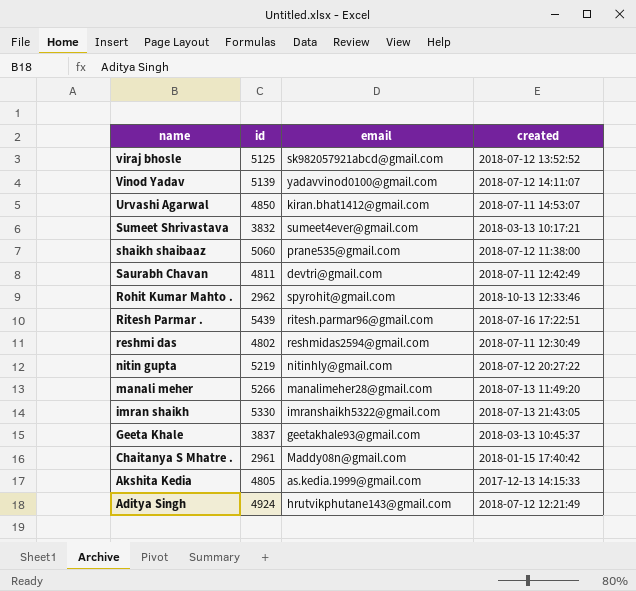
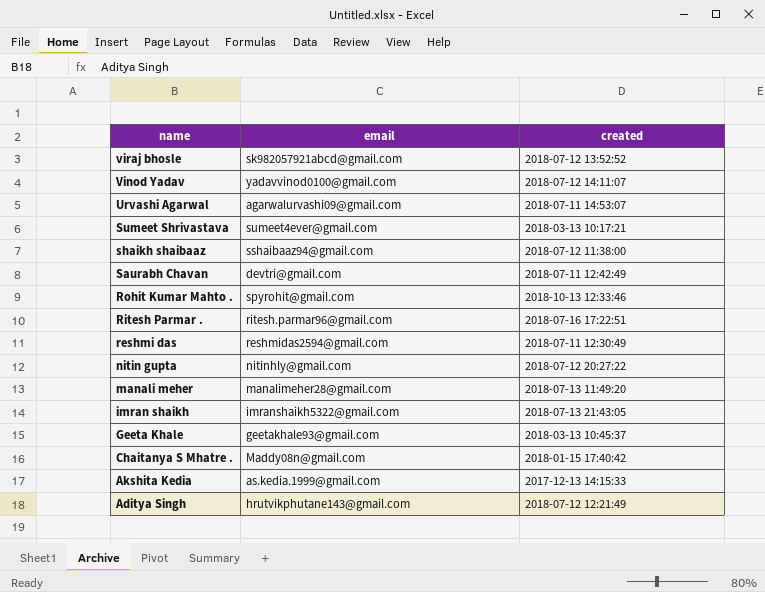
column id | position: 2 -> none
Urvashi Agarwal | email: kiran.bhat1412@gmail.com -> agarwalurvashi09@gmail.com
shaikh shaibaaz | email: prane535@gmail.com -> sshaibaaz94@gmail.com

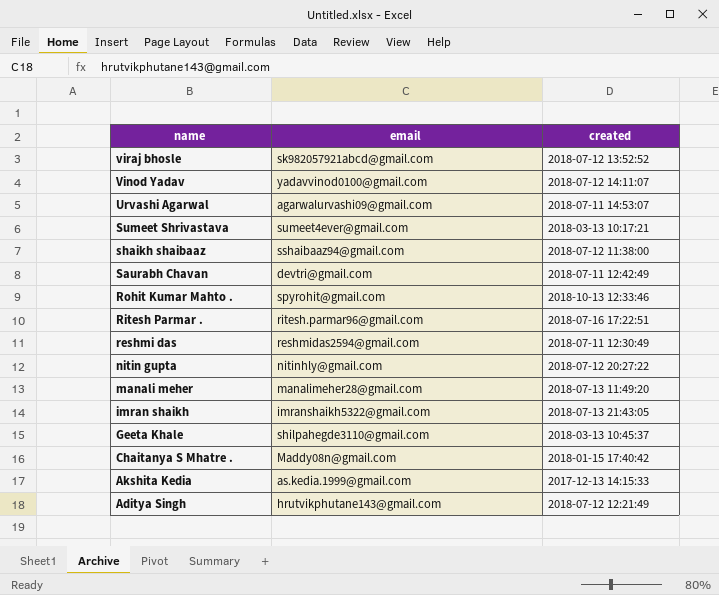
Geeta Khale | email: geetakhale93@gmail.com -> shilpahegde3110@gmail.com

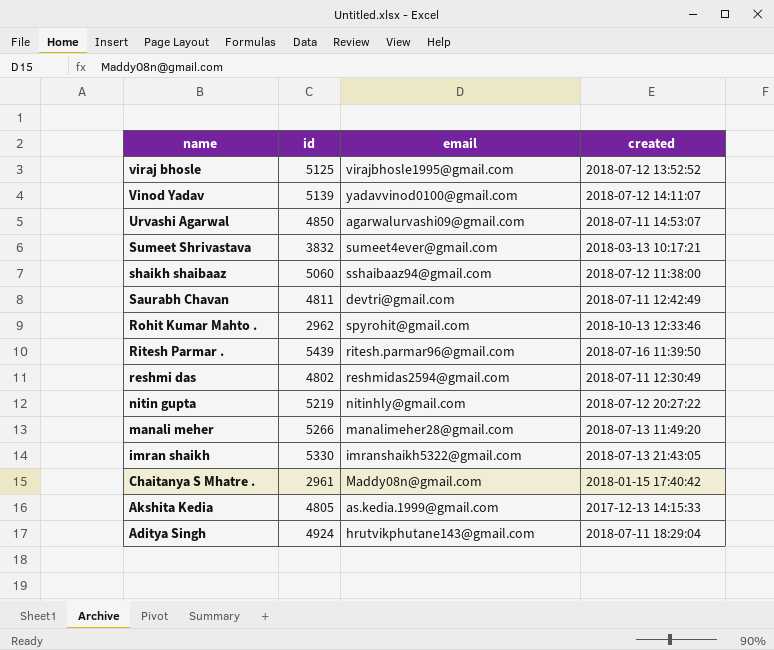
column id | position: none -> 2
row Geeta Khale: shilpahegde3110@gmail.com | 2018-03-13 10:45:37 -> none
viraj bhosle | email: sk982057921abcd@gmail.com -> virajbhosle1995@gmail.com
Ritesh Parmar . | created: 2018-07-16 17:22:51 -> 2018-07-16 11:39:50
Aditya Singh | created: 2018-07-12 12:21:49 -> 2018-07-11 18:29:04

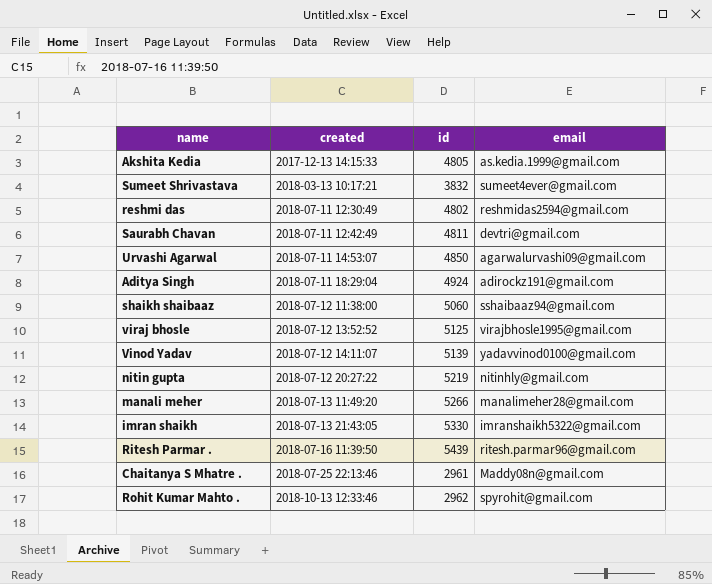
row order: name descending -> created ascending
column created | position: 4 -> 2
Aditya Singh | email: hrutvikphutane143@gmail.com -> adirockz191@gmail.com
Chaitanya S Mhatre . | created: 2018-01-15 17:40:42 -> 2018-07-25 22:13:46

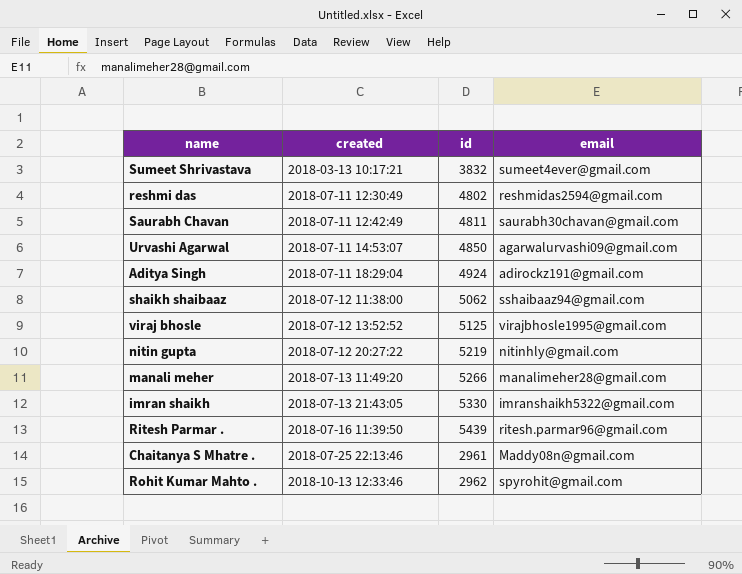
row Akshita Kedia: 2017-12-13 14:15:33 | 4805 | as.kedia.1999@gmail.com -> none
row Vinod Yadav: 2018-07-12 14:11:07 | 5139 | yadavvinod0100@gmail.com -> none
Saurabh Chavan | email: devtri@gmail.com -> saurabh30chavan@gmail.com
shaikh shaibaaz | id: 5060 -> 5062

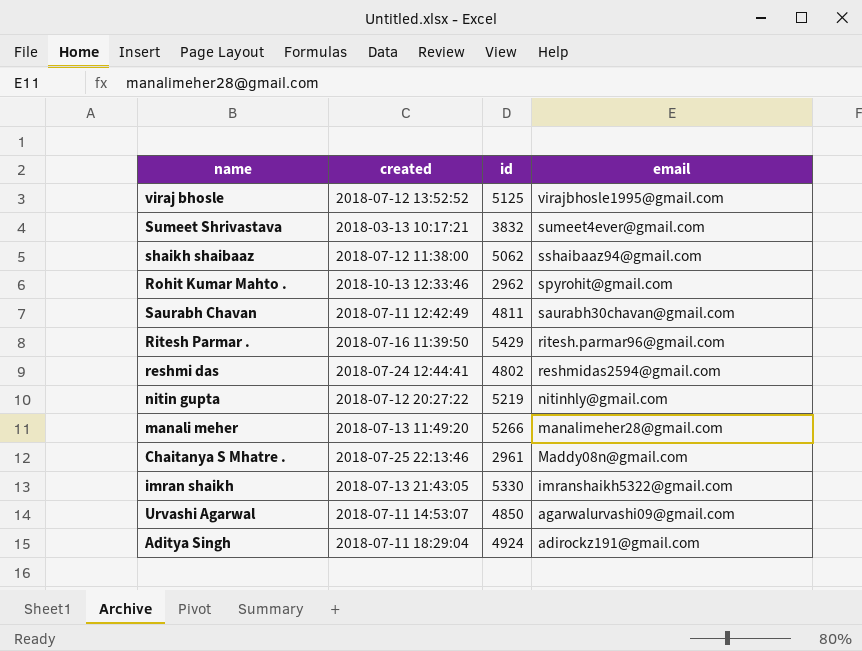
row order: created ascending -> email descending
Ritesh Parmar . | id: 5439 -> 5429
reshmi das | created: 2018-07-11 12:30:49 -> 2018-07-24 12:44:41

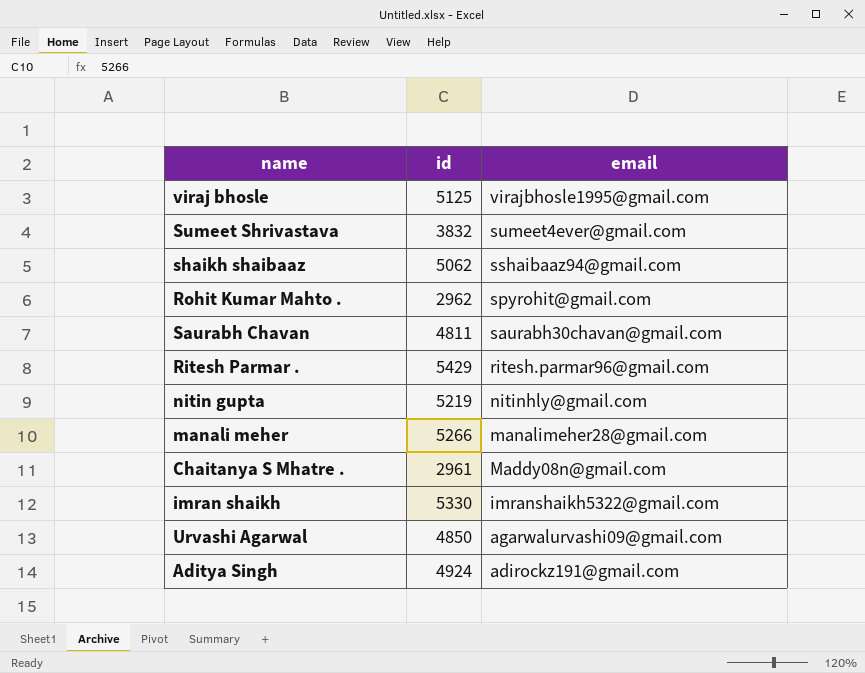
column created | position: 2 -> none
row reshmi das: 2018-07-24 12:44:41 | 4802 | reshmidas2594@gmail.com -> none

